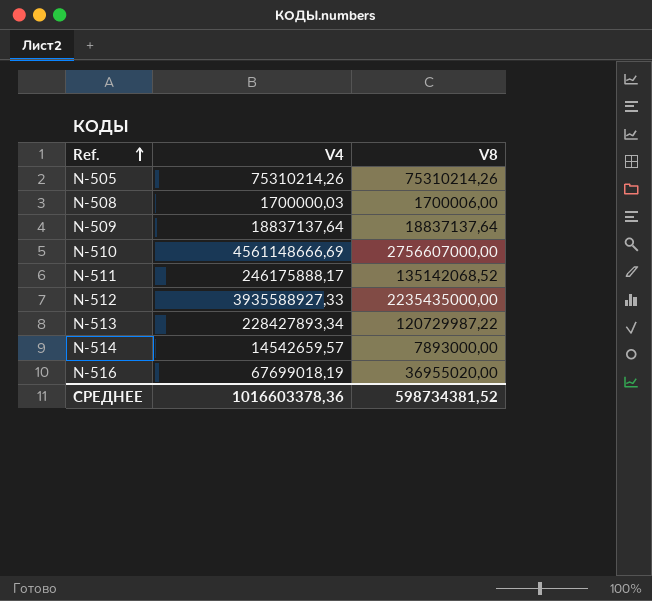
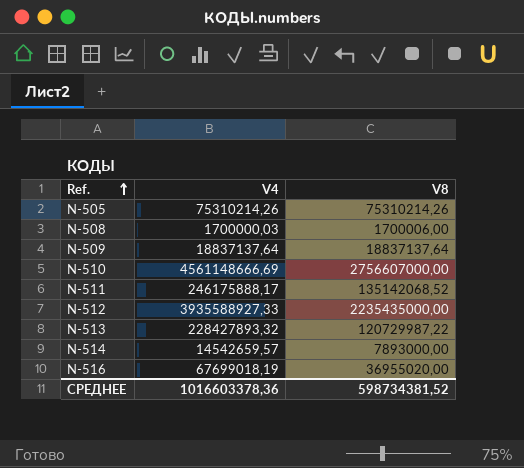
N-513 | V4: 228427893,34 -> 228427893,32

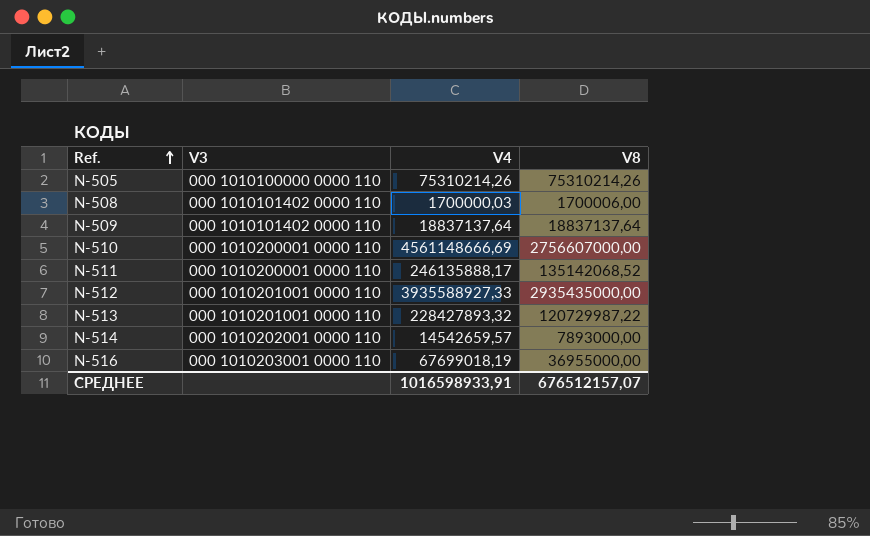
column V3 | position: none -> 2
N-511 | V4: 246175888,17 -> 246135888,17
N-512 | V8: 2235435000,00 -> 2935435000,00
N-516 | V8: 36955020,00 -> 36955000,00
СРЕДНЕЕ | V4: 1016603378,36 -> 1016598933,91
СРЕДНЕЕ | V8: 598734381,52 -> 676512157,07

